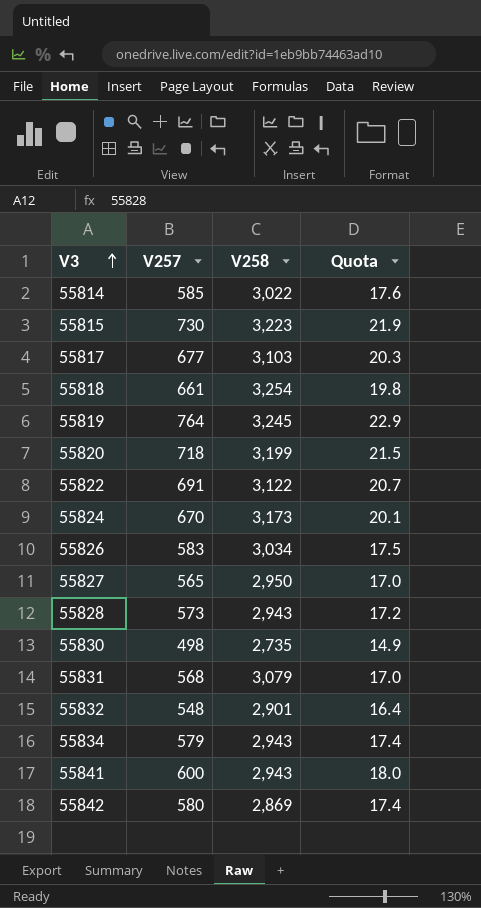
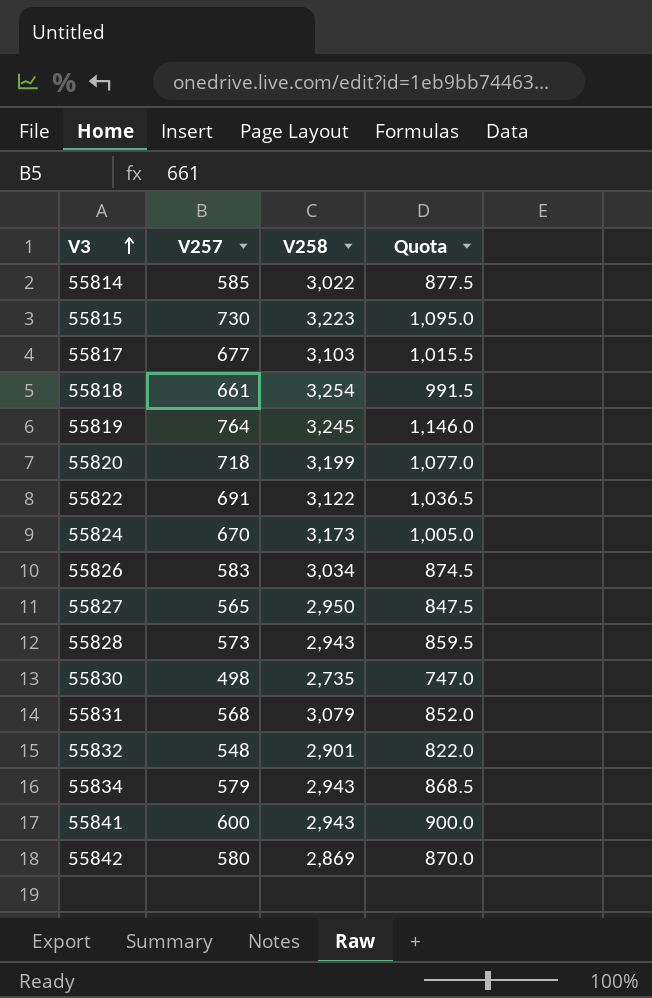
column Quota | formula: [V257] * 0.03 -> [V257] * 1.5

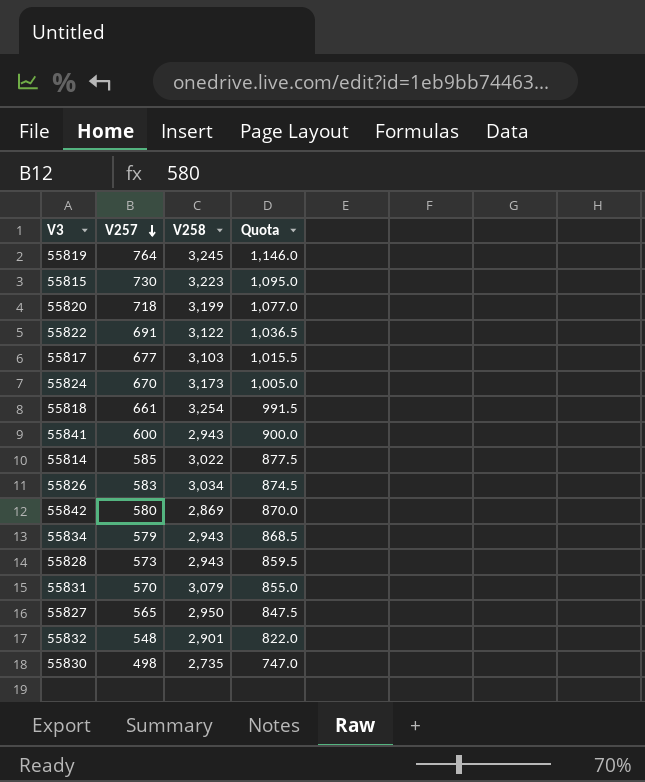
row order: V3 ascending -> V257 descending
55831 | V257: 568 -> 570
55831 | Quota: 852.0 -> 855.0

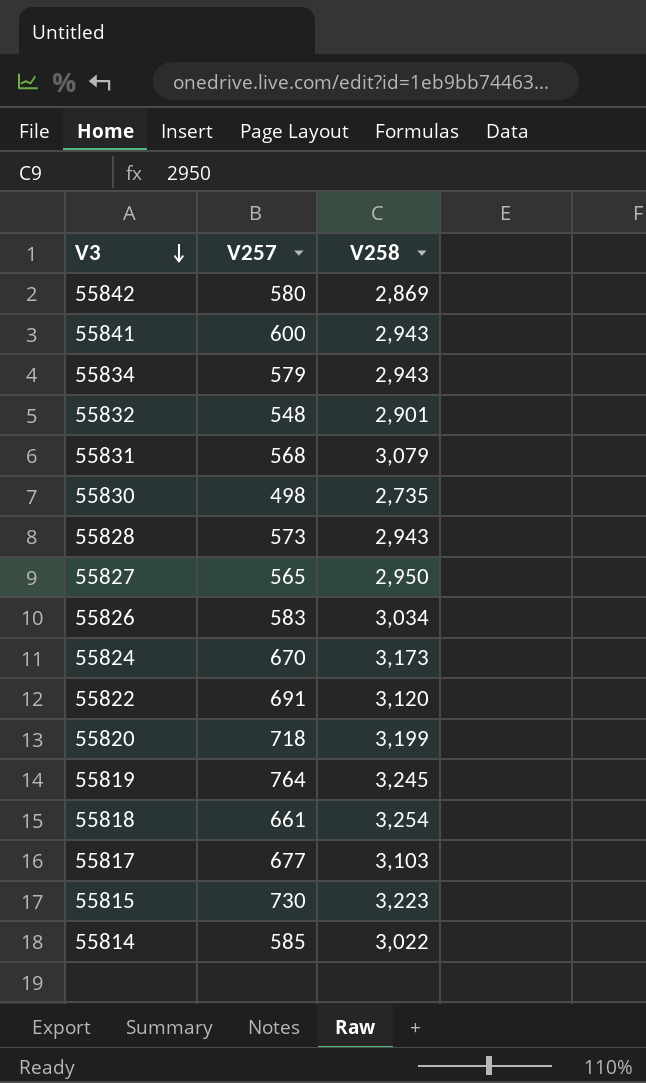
row order: V257 descending -> V3 descending
column Quota | formula: [V257] * 1.5 -> none
55831 | V257: 570 -> 568
55822 | V258: 3,122 -> 3,120

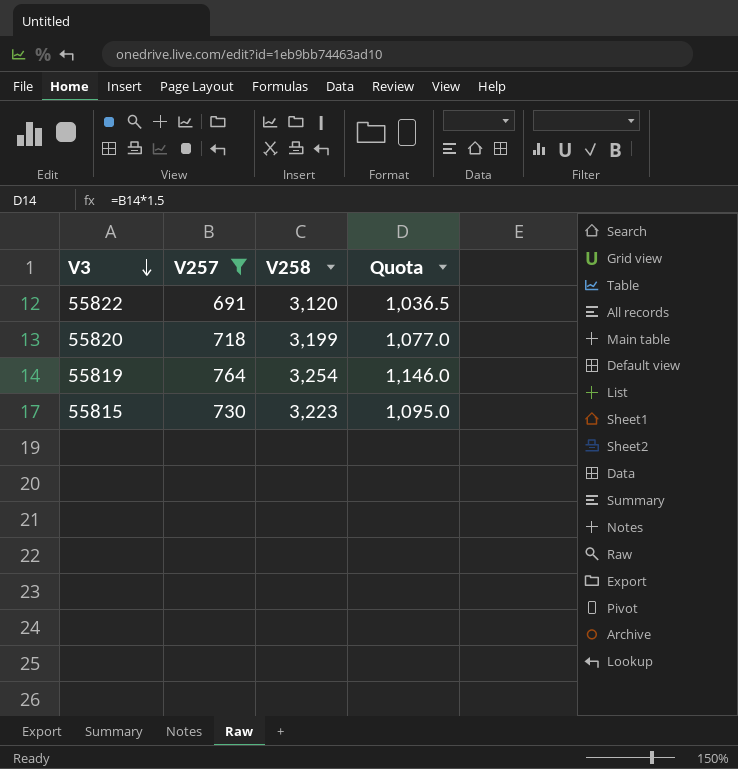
filter: none -> V257 >= 691
column Quota | formula: none -> [V257] * 1.5
55819 | V258: 3,245 -> 3,254

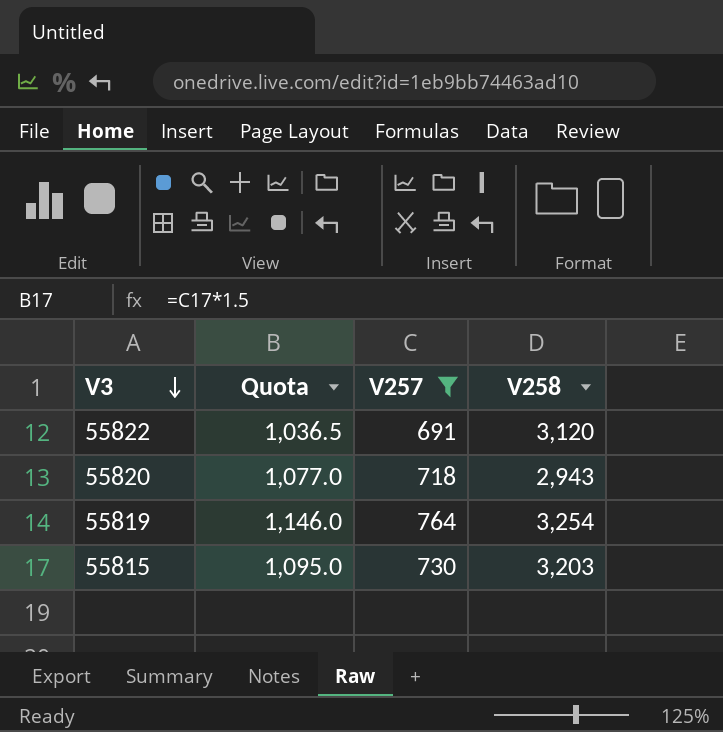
column Quota | position: 4 -> 2
55820 | V258: 3,199 -> 2,943
55815 | V258: 3,223 -> 3,203

